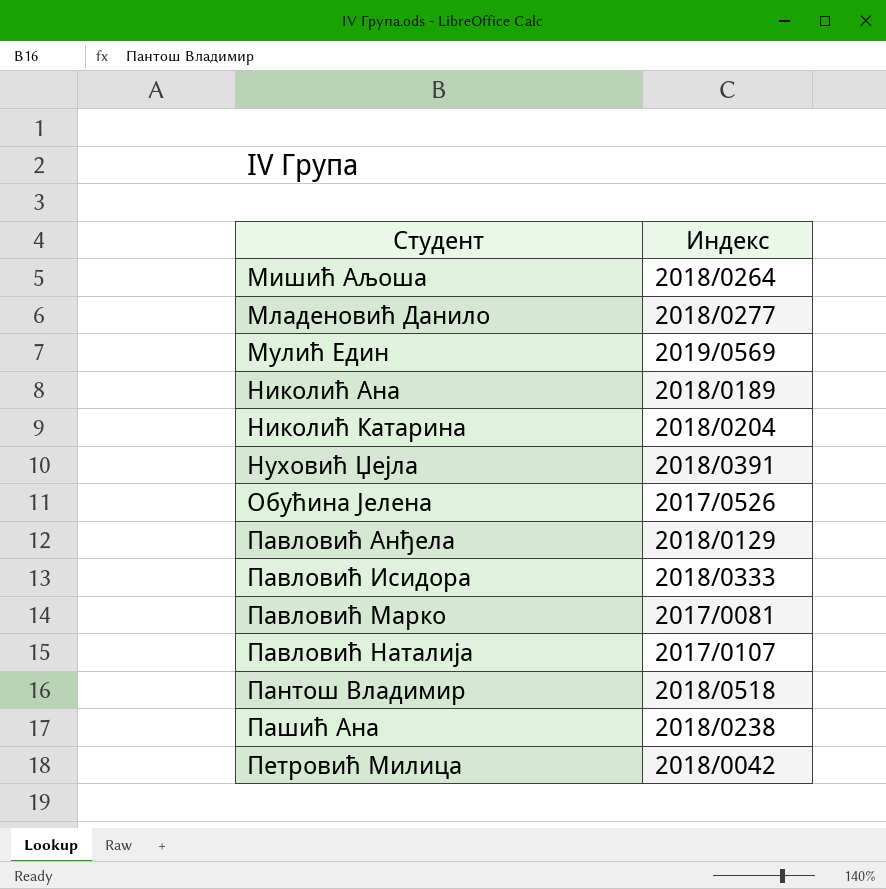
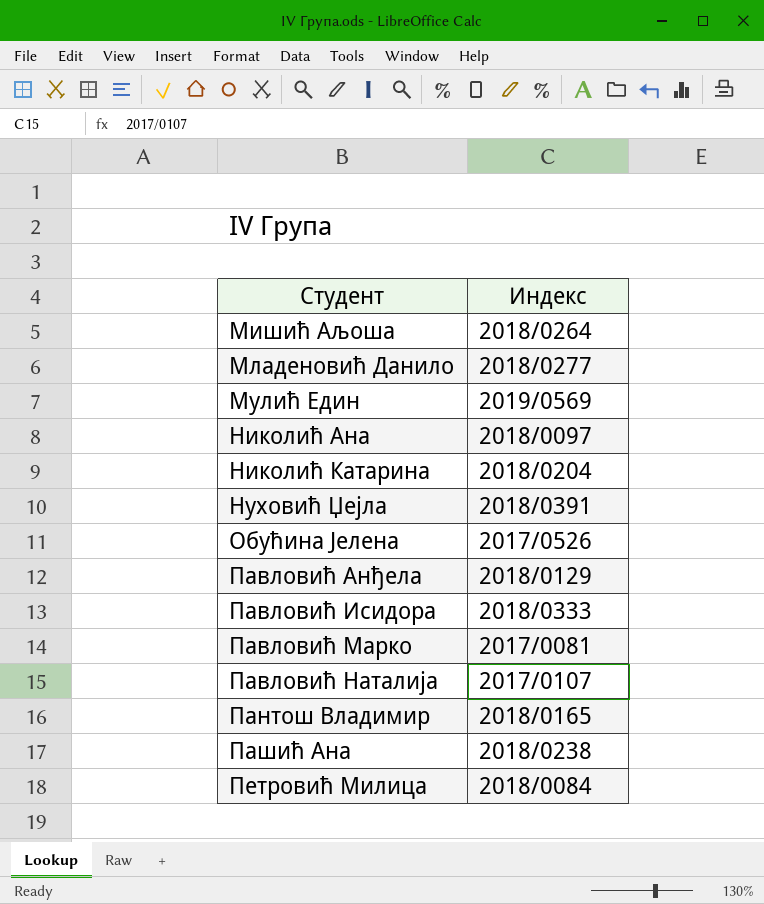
Николић Ана | Индекс: 2018/0189 -> 2018/0097
Пантош Владимир | Индекс: 2018/0518 -> 2018/0165
Петровић Милица | Индекс: 2018/0042 -> 2018/0084

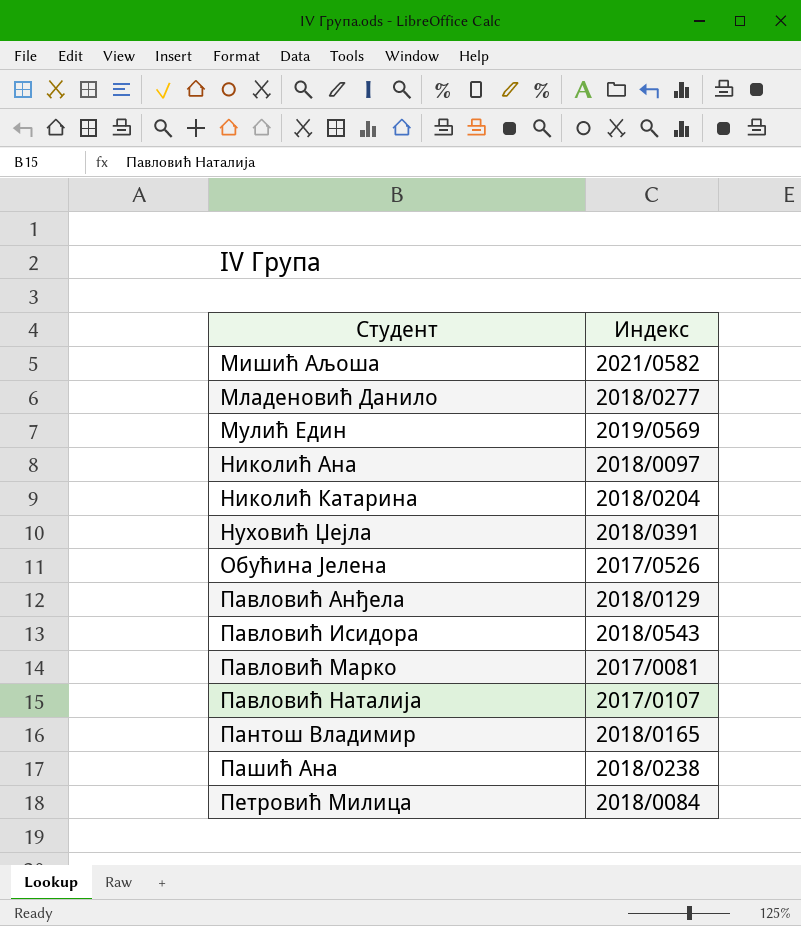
Мишић Аљоша | Индекс: 2018/0264 -> 2021/0582
Павловић Исидора | Индекс: 2018/0333 -> 2018/0543

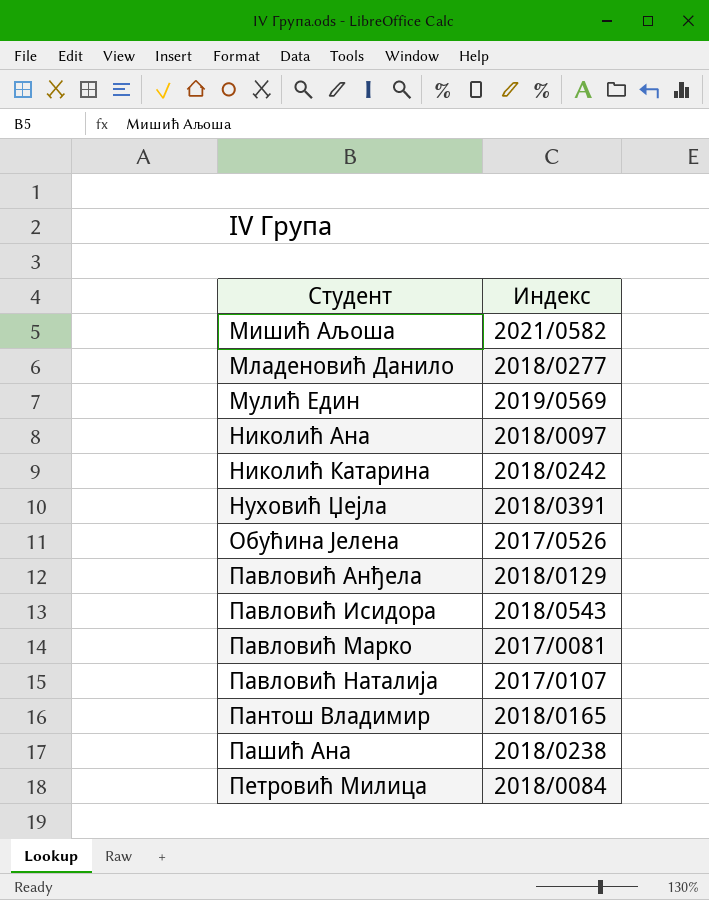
Николић Катарина | Индекс: 2018/0204 -> 2018/0242

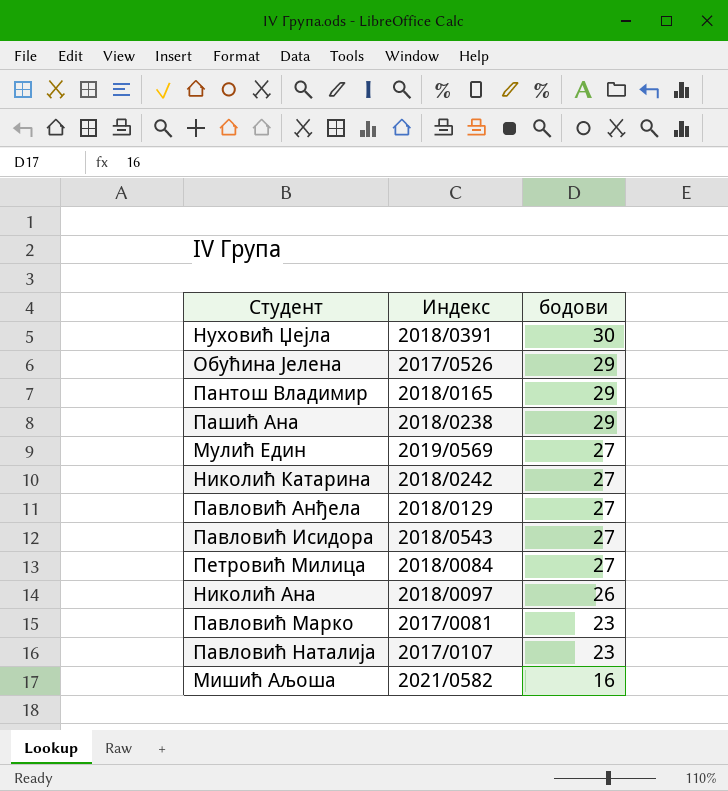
row order: Студент ascending -> бодови descending
column бодови | position: none -> 3
row Младеновић Данило: 2018/0277 -> none

